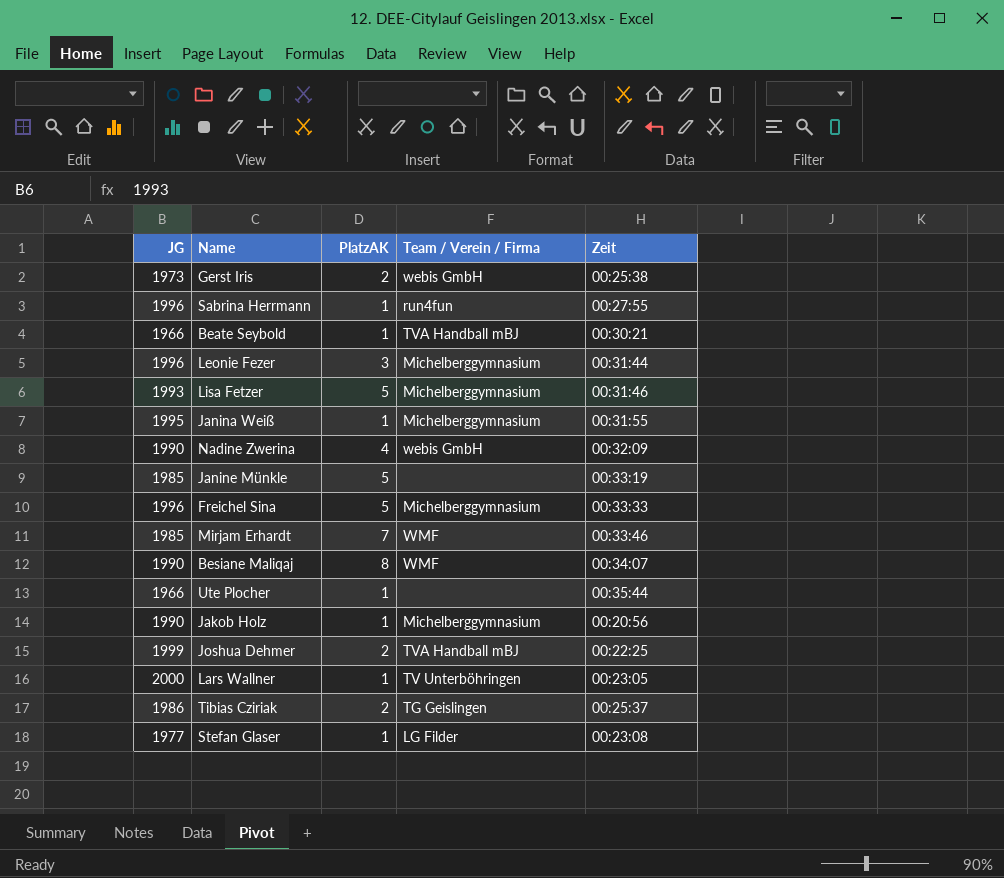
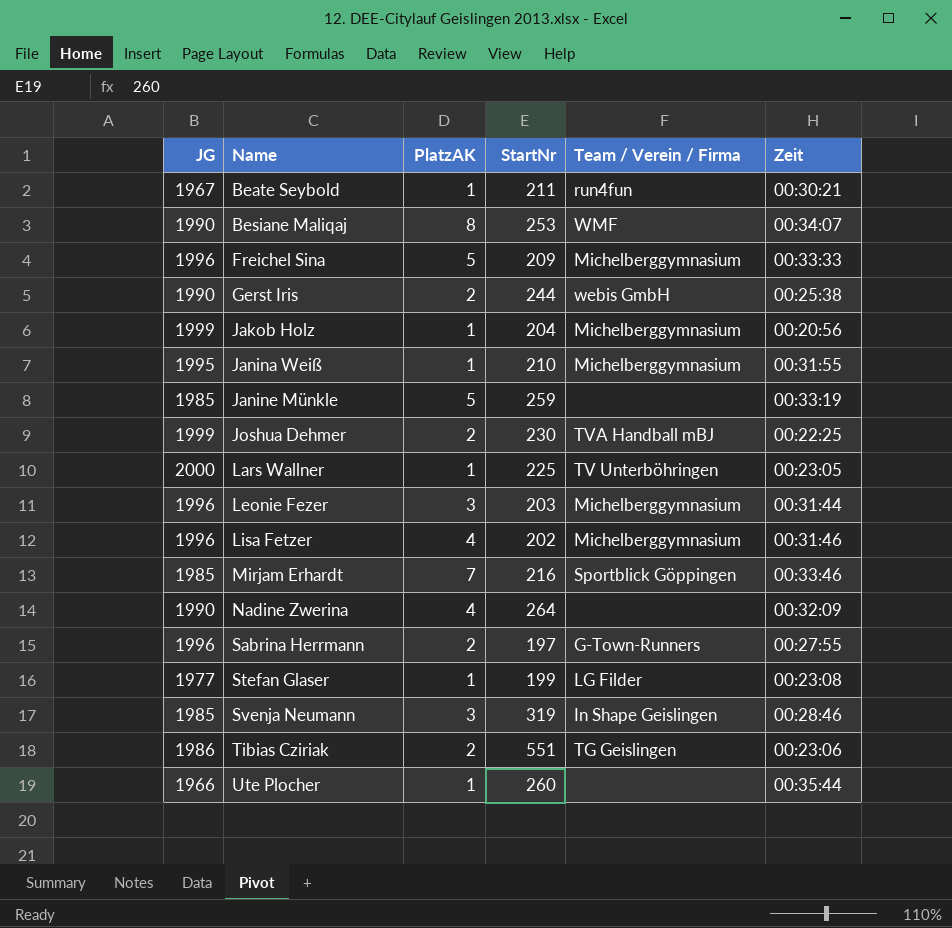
row order: none -> Name ascending
column StartNr | position: none -> 4
Beate Seybold | JG: 1966 -> 1967
Beate Seybold | Team / Verein / Firma: TVA Handball mBJ -> run4fun
Gerst Iris | JG: 1973 -> 1990
Jakob Holz | JG: 1990 -> 1999
Lisa Fetzer | JG: 1993 -> 1996
Lisa Fetzer | PlatzAK: 5 -> 4
Mirjam Erhardt | Team / Verein / Firma: WMF -> Sportblick Göppingen
Nadine Zwerina | Team / Verein / Firma: webis GmbH -> none
Sabrina Herrmann | PlatzAK: 1 -> 2
Sabrina Herrmann | Team / Verein / Firma: run4fun -> G-Town-Runners
row Svenja Neumann: none -> 1985 | 3 | 319 | In Shape Geislingen | 00:28:46
Tibias Cziriak | Zeit: 00:25:37 -> 00:23:06

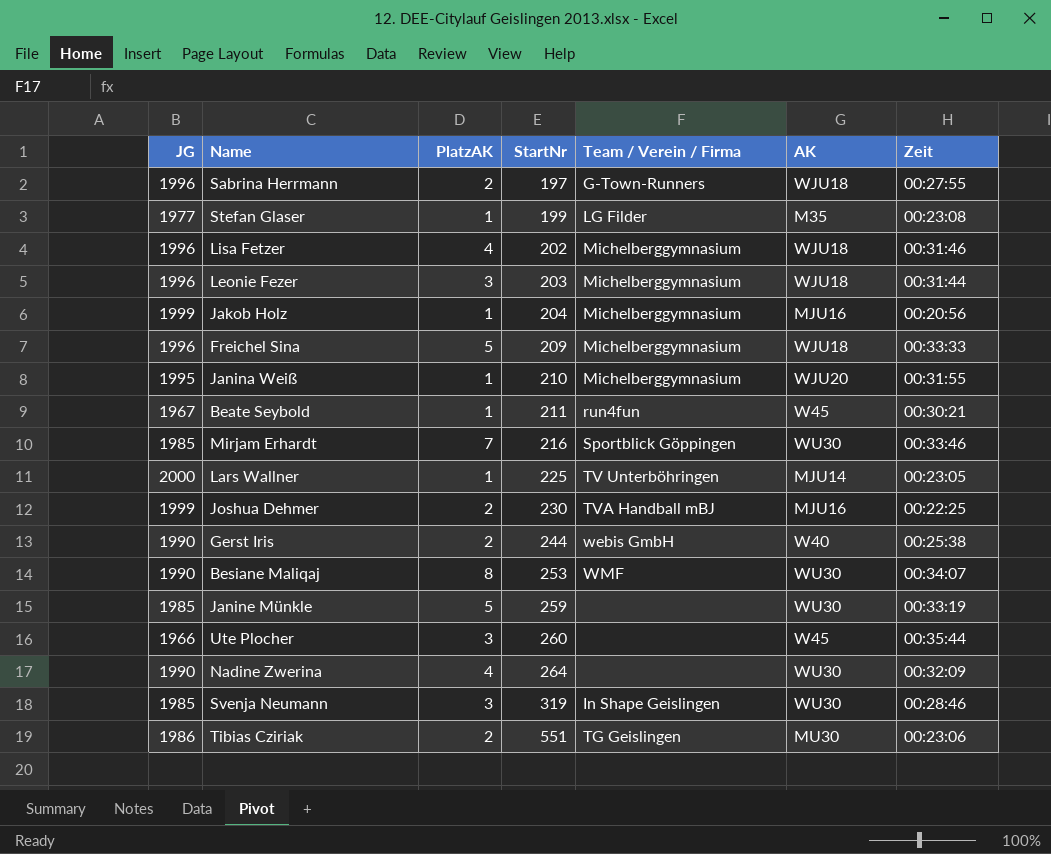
row order: Name ascending -> StartNr ascending
column AK | position: none -> 6
Ute Plocher | PlatzAK: 1 -> 3

